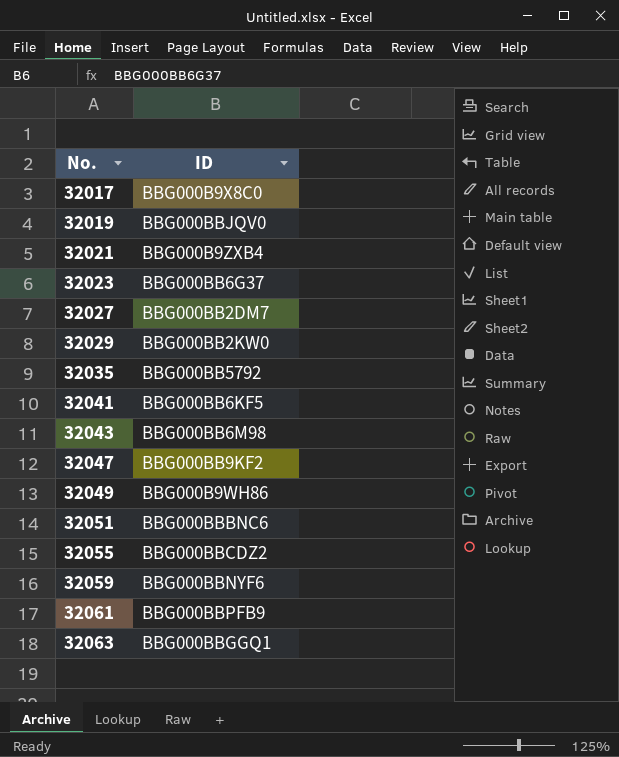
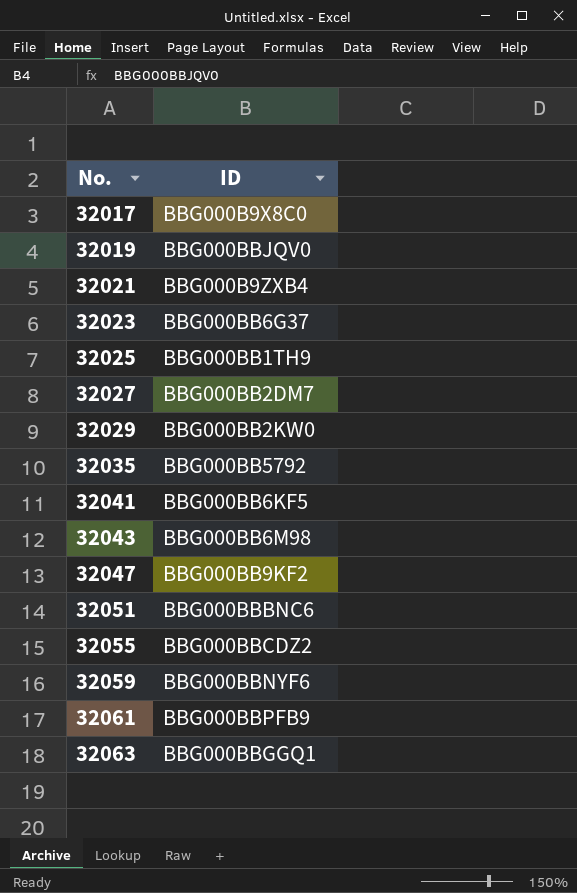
row 32049: BBG000B9WH86 -> none
row 32025: none -> BBG000BB1TH9

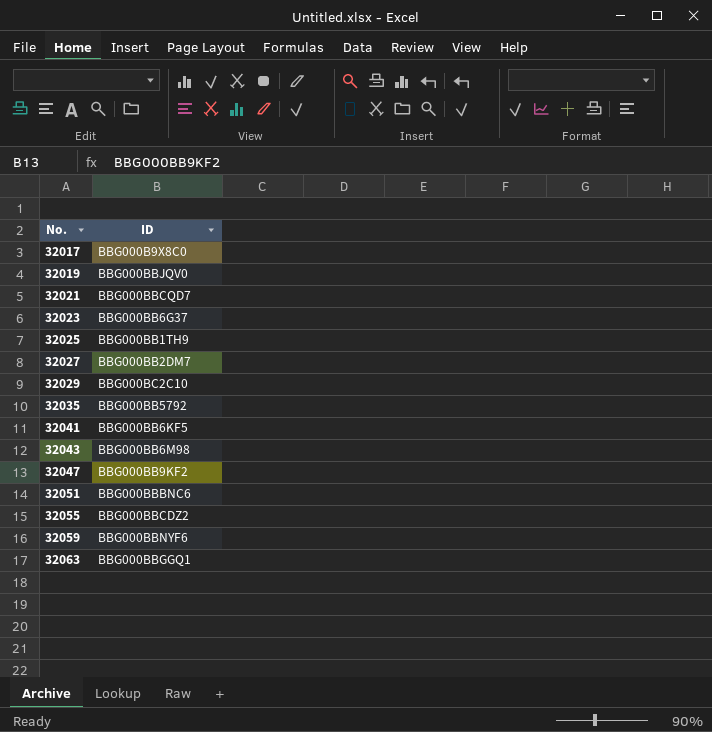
row 32061: BBG000BBPFB9 -> none
32021 | ID: BBG000B9ZXB4 -> BBG000BBCQD7
32029 | ID: BBG000BB2KW0 -> BBG000BC2C10

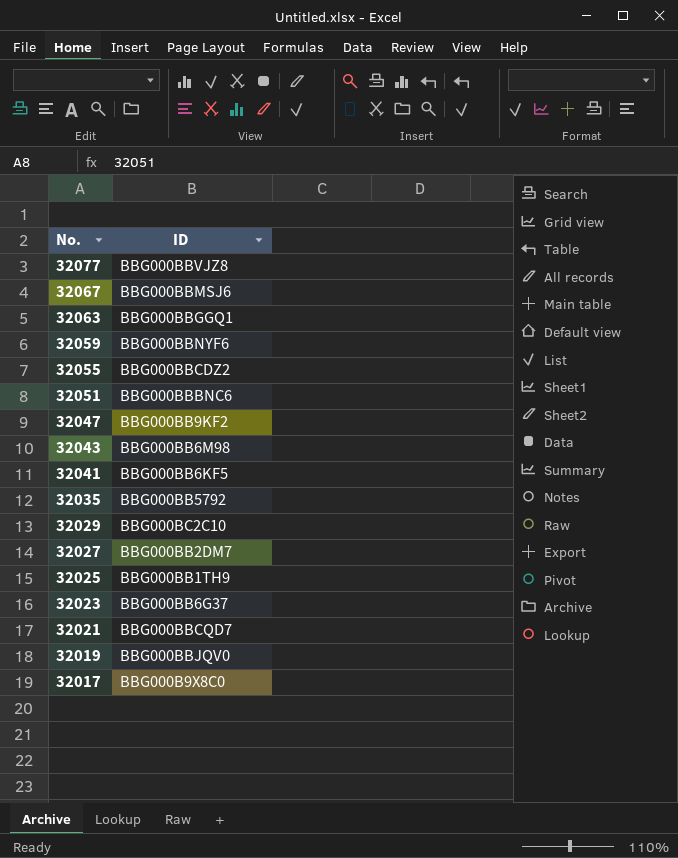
row order: No. ascending -> No. descending
row 32077: none -> BBG000BBVJZ8
row 32067: none -> BBG000BBMSJ6

